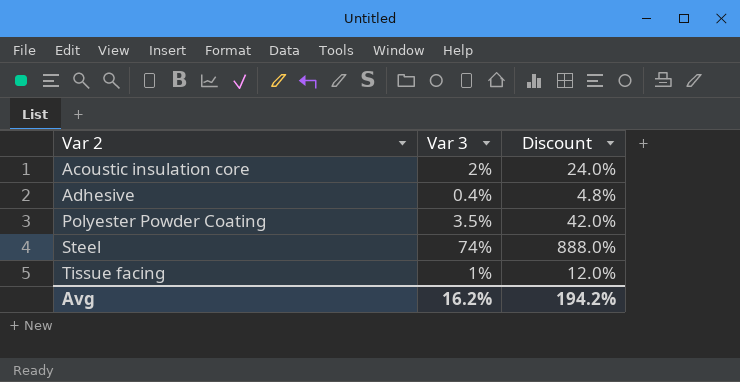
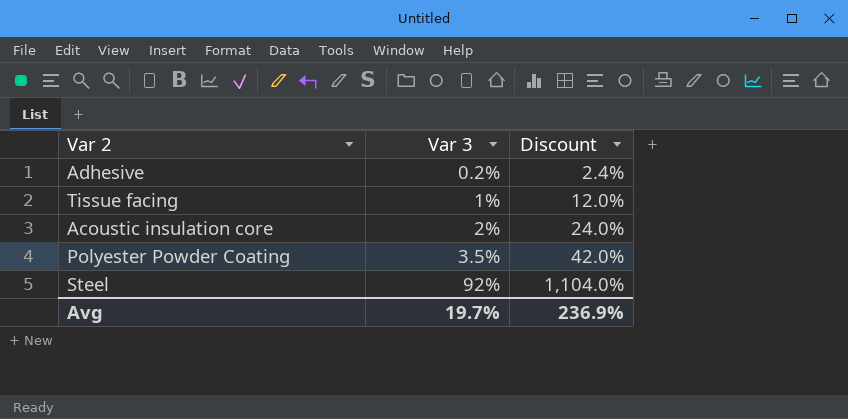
row order: Var 2 ascending -> Var 3 ascending
Adhesive | Var 3: 0.4% -> 0.2%
Adhesive | Discount: 4.8% -> 2.4%
Steel | Var 3: 74% -> 92%
Steel | Discount: 888.0% -> 1,104.0%
Avg | Var 3: 16.2% -> 19.7%
Avg | Discount: 194.2% -> 236.9%

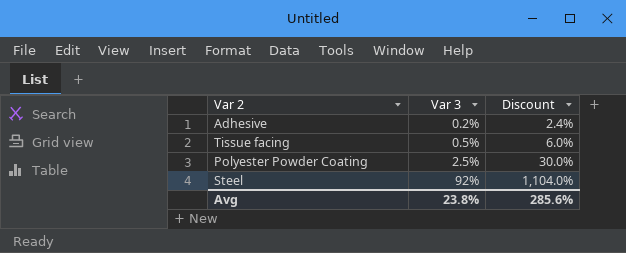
row Acoustic insulation core: 2% | 24.0% -> none
Tissue facing | Var 3: 1% -> 0.5%
Tissue facing | Discount: 12.0% -> 6.0%
Polyester Powder Coating | Var 3: 3.5% -> 2.5%
Polyester Powder Coating | Discount: 42.0% -> 30.0%
Avg | Var 3: 19.7% -> 23.8%
Avg | Discount: 236.9% -> 285.6%

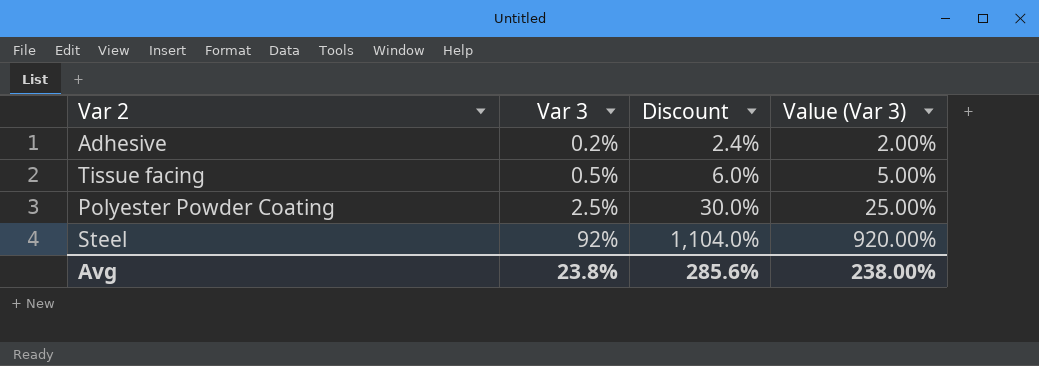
column Value (Var 3) | formula: none -> [Var 3] * 10

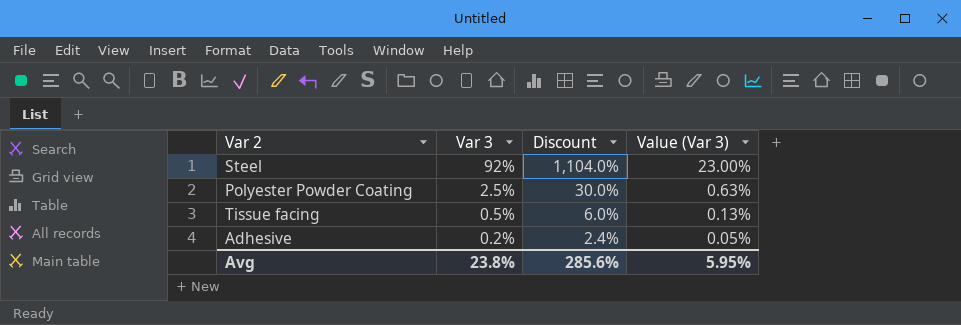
row order: Var 3 ascending -> Var 3 descending
column Value (Var 3) | formula: [Var 3] * 10 -> [Var 3] * 0.25
Avg | Value (Var 3): 238.00% -> 5.95%

